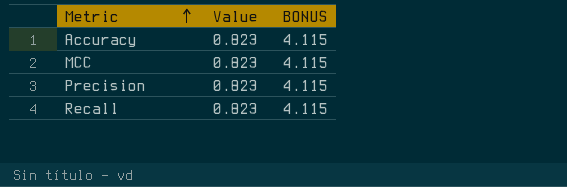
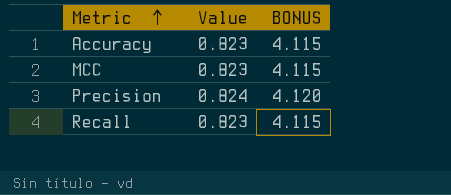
Precision | Value: 0.823 -> 0.824
Precision | BONUS: 4.115 -> 4.120

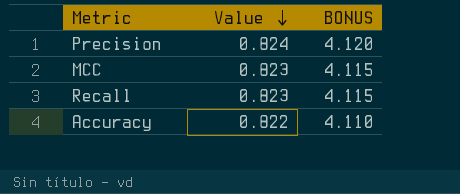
row order: Metric ascending -> Value descending
Accuracy | Value: 0.823 -> 0.822
Accuracy | BONUS: 4.115 -> 4.110

